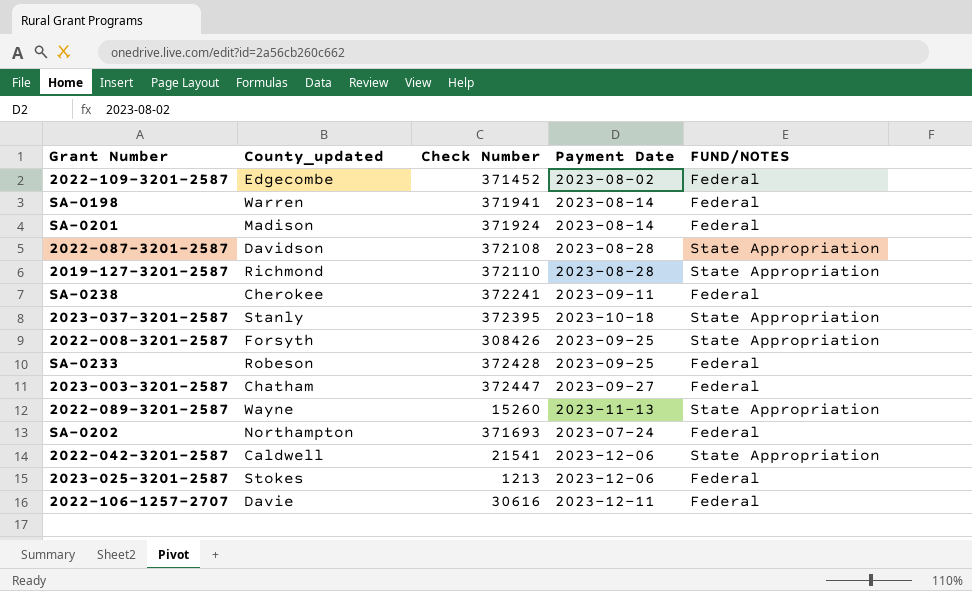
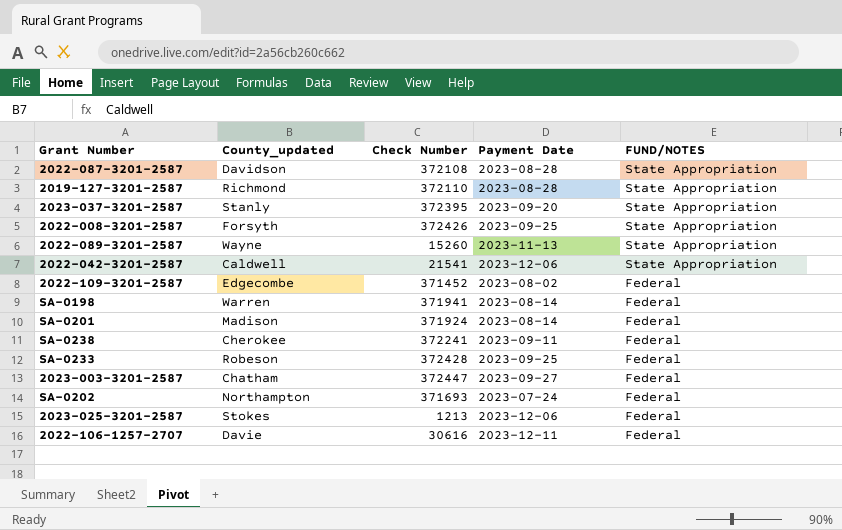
row order: none -> FUND/NOTES descending
2023-037-3201-2587 | Payment Date: 2023-10-18 -> 2023-09-20
2022-008-3201-2587 | Check Number: 308426 -> 372426

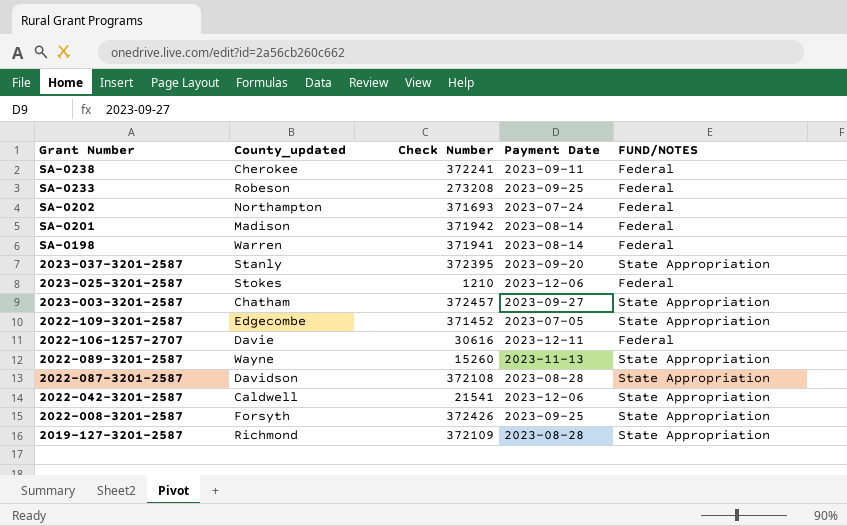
row order: FUND/NOTES descending -> Grant Number descending
SA-0233 | Check Number: 372428 -> 273208
SA-0201 | Check Number: 371924 -> 371942
2023-025-3201-2587 | Check Number: 1213 -> 1210
2023-003-3201-2587 | Check Number: 372447 -> 372457
2023-003-3201-2587 | FUND/NOTES: Federal -> State Appropriation
2022-109-3201-2587 | Payment Date: 2023-08-02 -> 2023-07-05
2022-109-3201-2587 | FUND/NOTES: Federal -> State Appropriation
2019-127-3201-2587 | Check Number: 372110 -> 372109

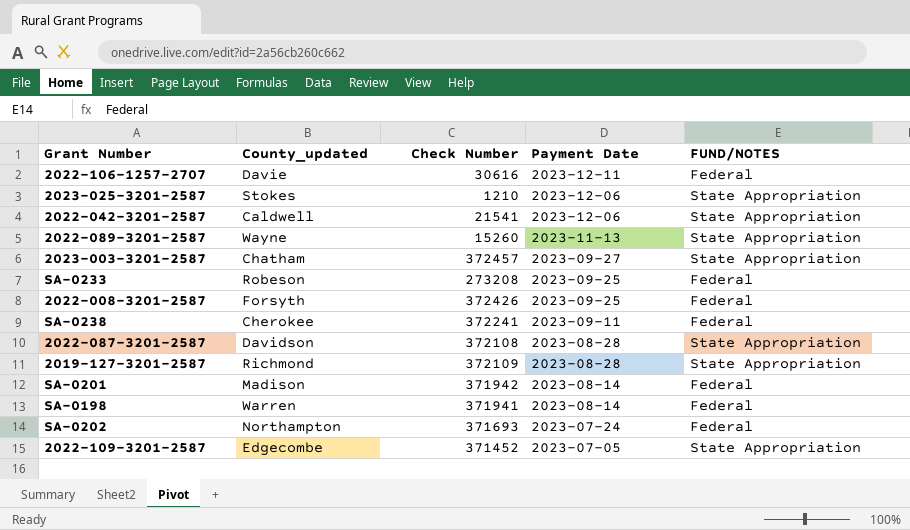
row order: Grant Number descending -> Payment Date descending
row 2023-037-3201-2587: Stanly | 372395 | 2023-09-20 | State Appropriation -> none
2023-025-3201-2587 | FUND/NOTES: Federal -> State Appropriation
2022-008-3201-2587 | FUND/NOTES: State Appropriation -> Federal

